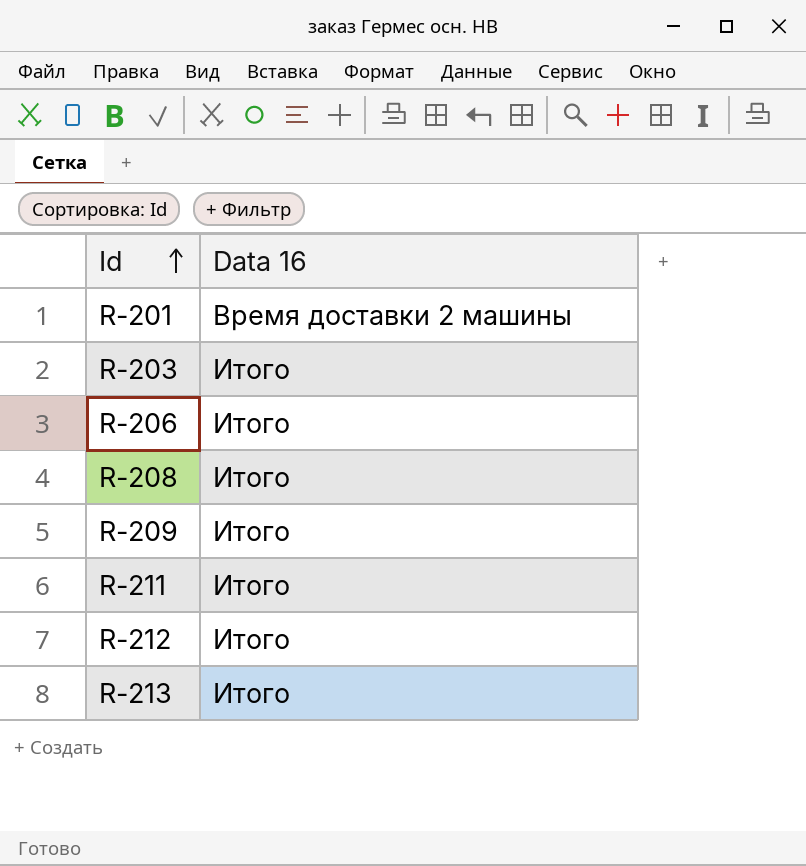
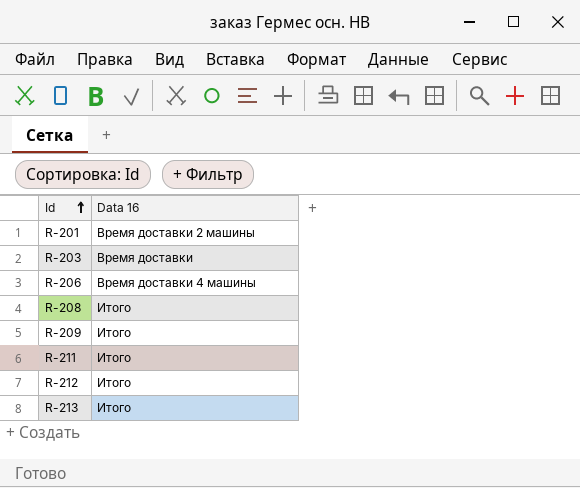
R-203 | Data 16: Итого -> Время доставки
R-206 | Data 16: Итого -> Время доставки 4 машины

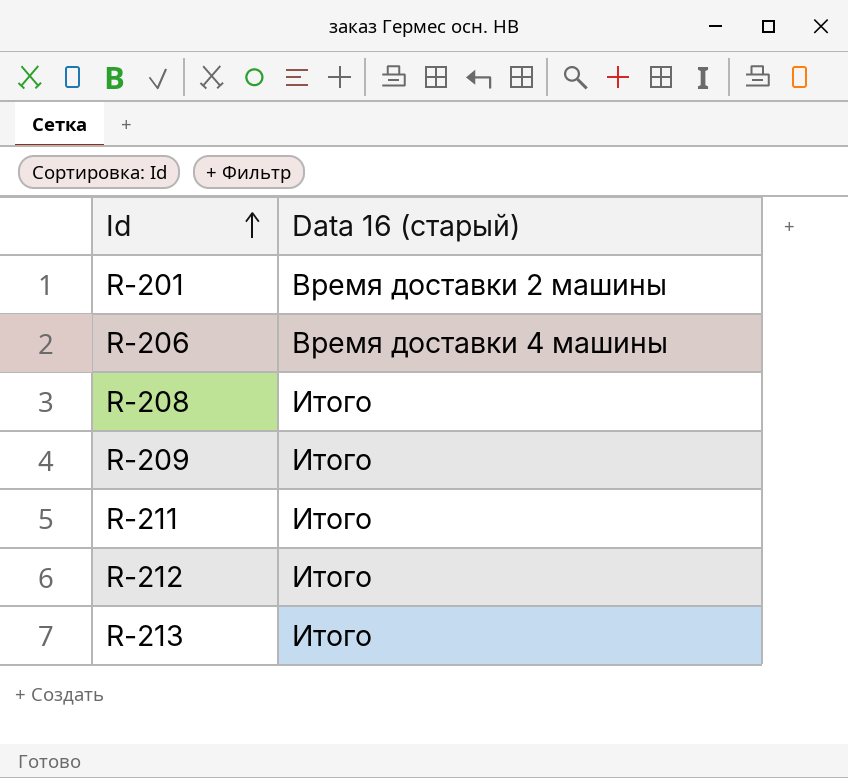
column name: Data 16 -> Data 16 (старый)
row R-203: Время доставки -> none

